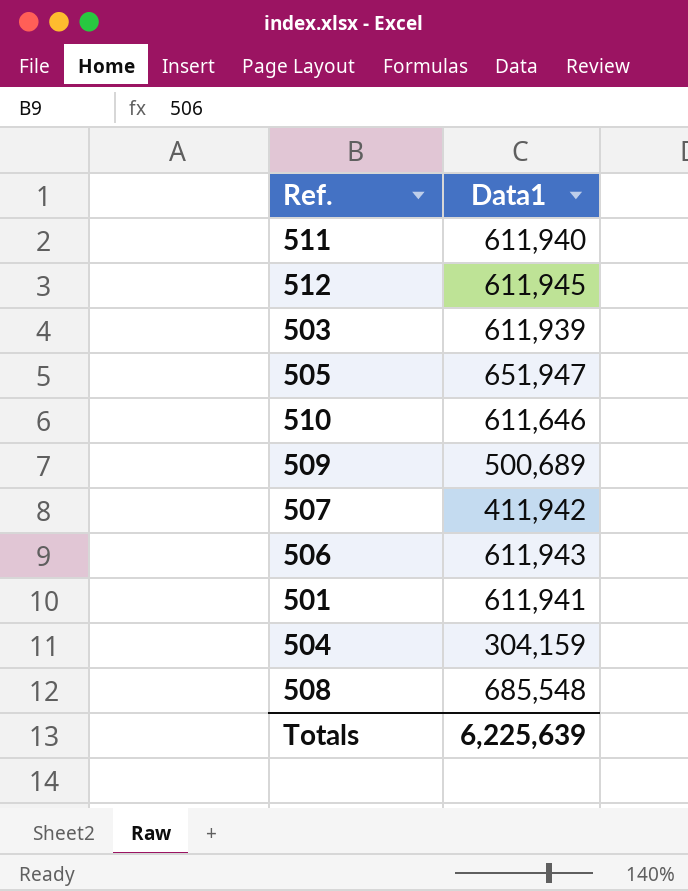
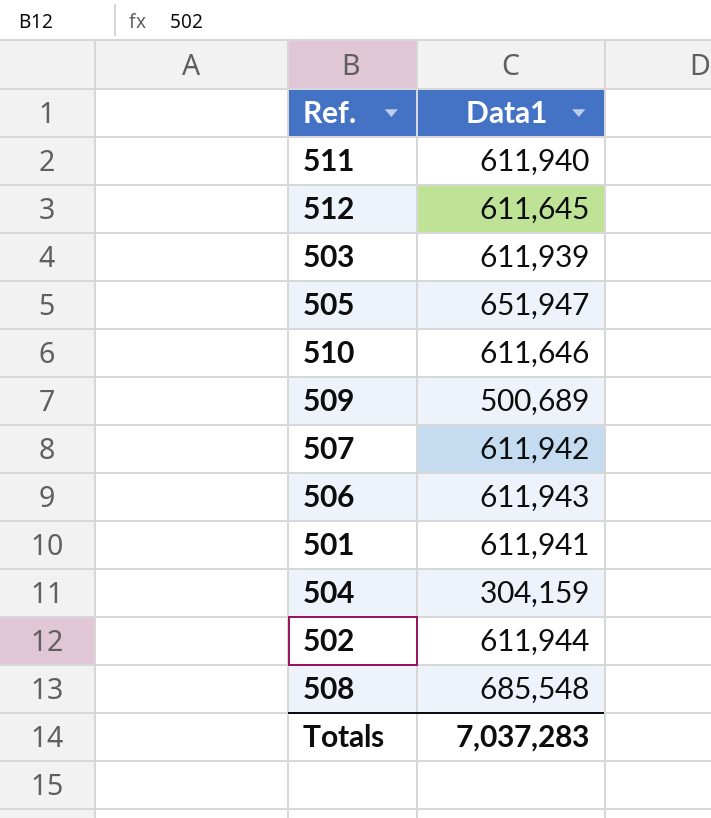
512 | Data1: 611,945 -> 611,645
507 | Data1: 411,942 -> 611,942
row 502: none -> 611,944
Totals | Data1: 6,225,639 -> 7,037,283

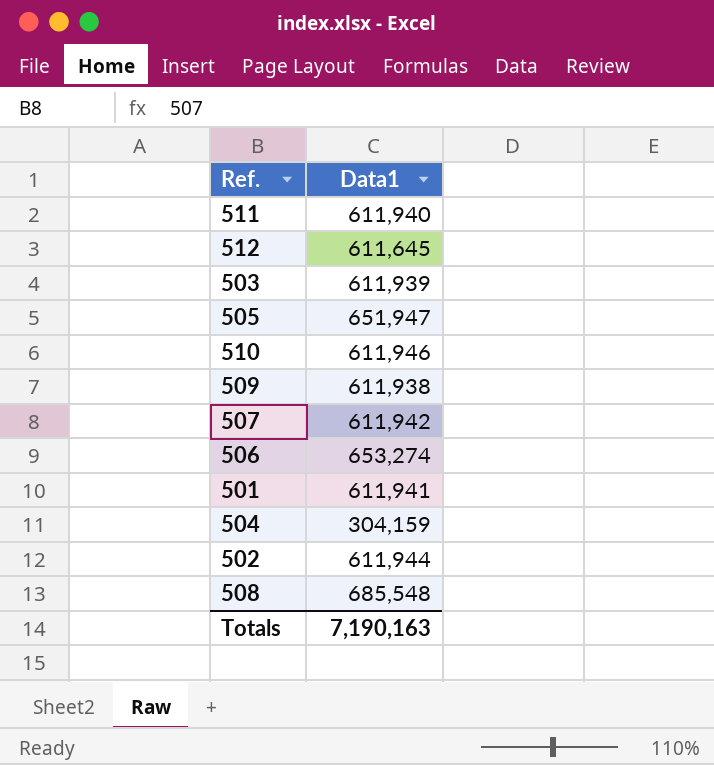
510 | Data1: 611,646 -> 611,946
509 | Data1: 500,689 -> 611,938
506 | Data1: 611,943 -> 653,274
Totals | Data1: 7,037,283 -> 7,190,163

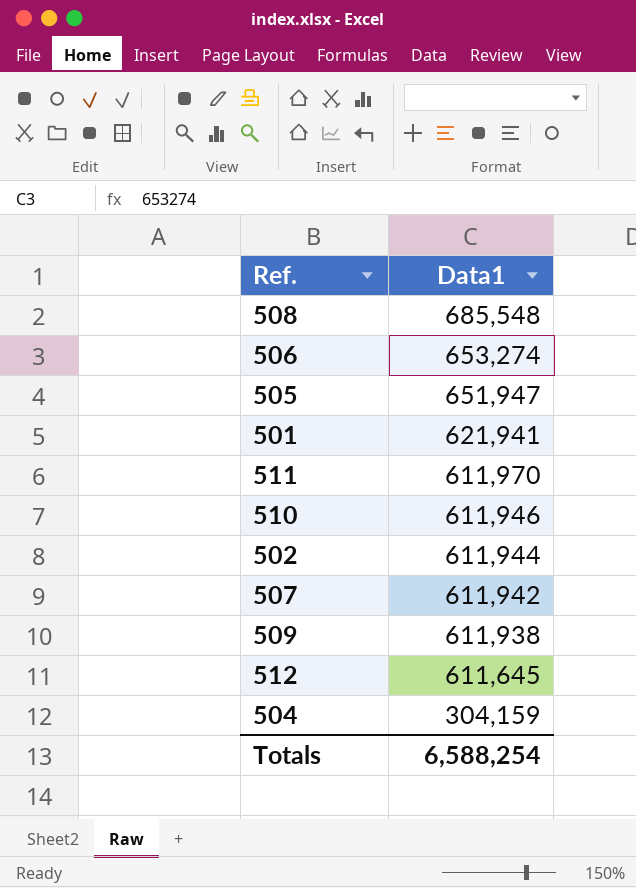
row order: none -> Data1 descending
row 503: 611,939 -> none
501 | Data1: 611,941 -> 621,941
511 | Data1: 611,940 -> 611,970
Totals | Data1: 7,190,163 -> 6,588,254

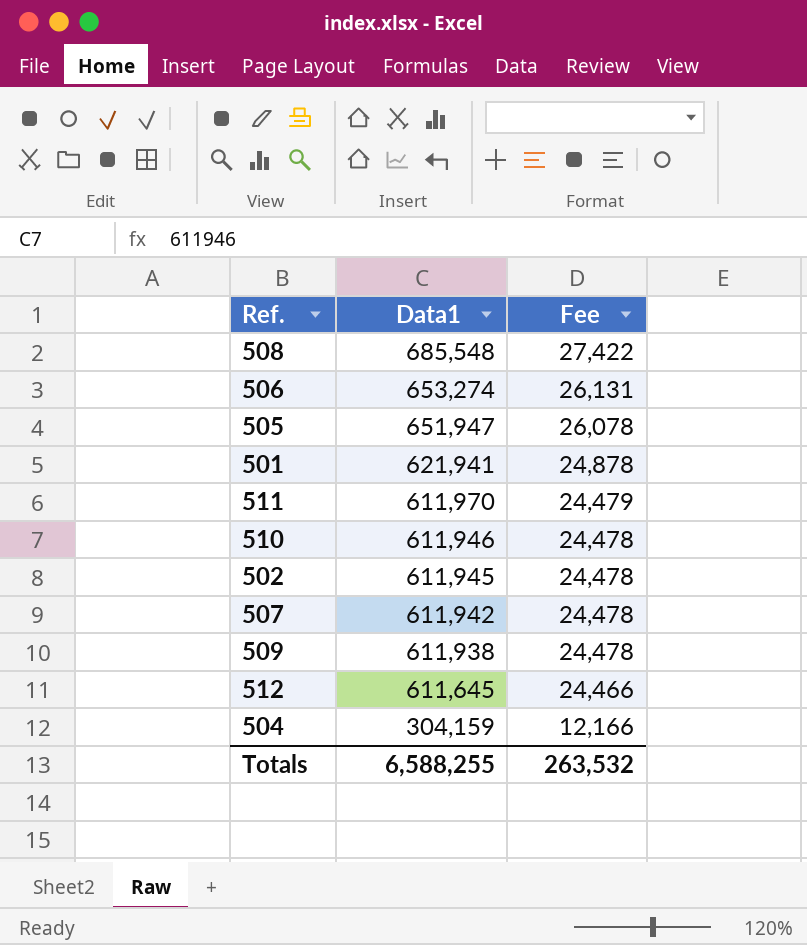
column Fee | formula: none -> [Data1] * 0.04
502 | Data1: 611,944 -> 611,945
Totals | Data1: 6,588,254 -> 6,588,255

